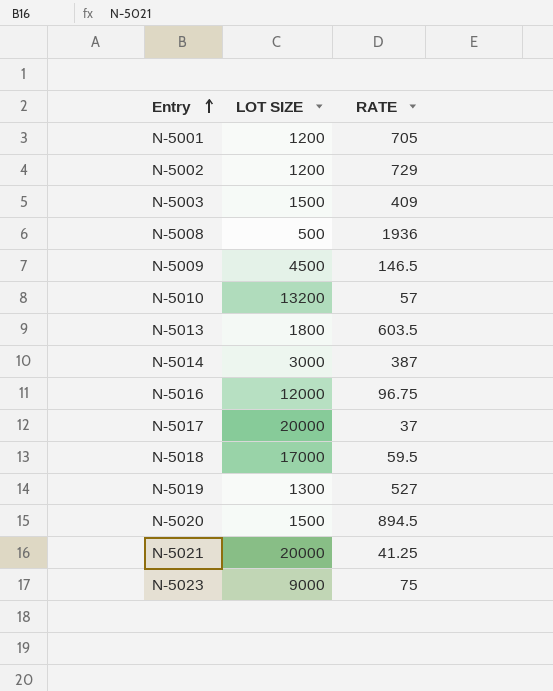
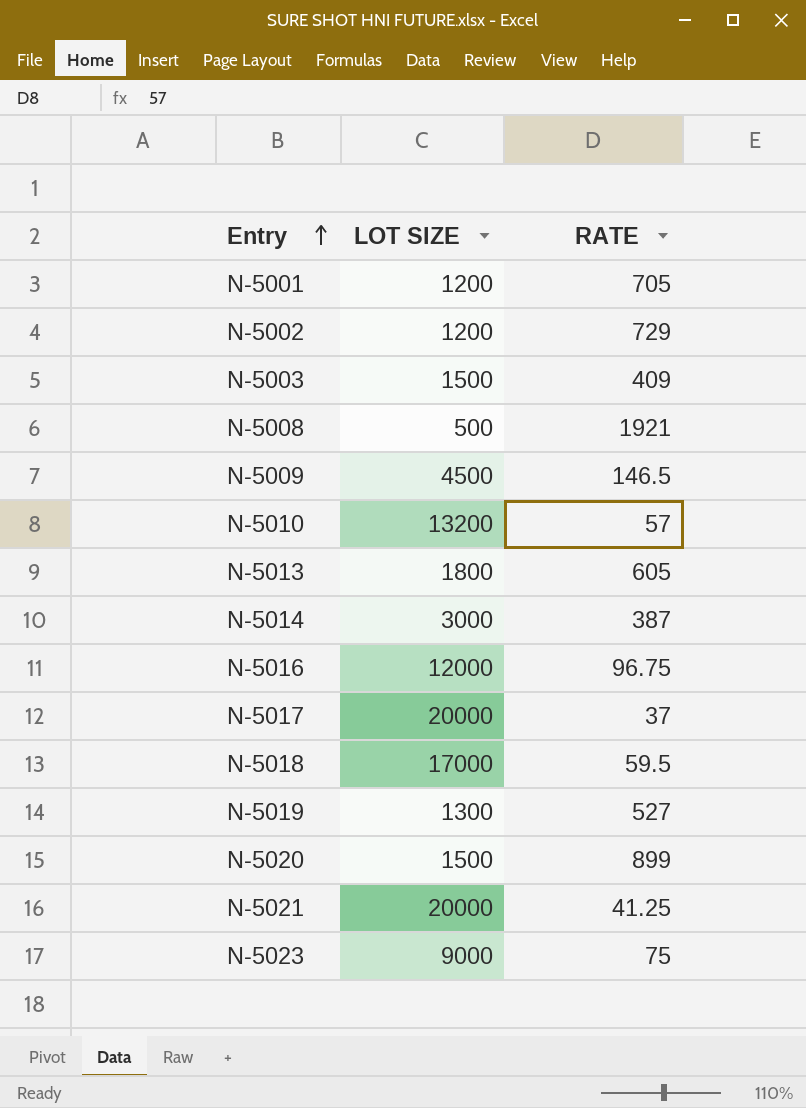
N-5008 | RATE: 1936 -> 1921
N-5013 | RATE: 603.5 -> 605
N-5020 | RATE: 894.5 -> 899

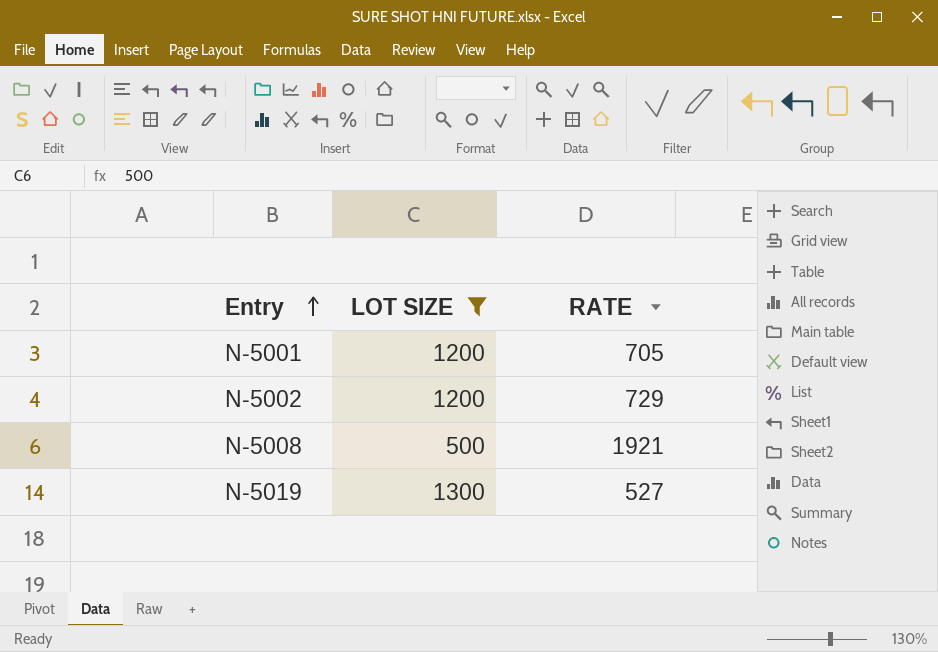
filter: none -> LOT SIZE <= 1300

